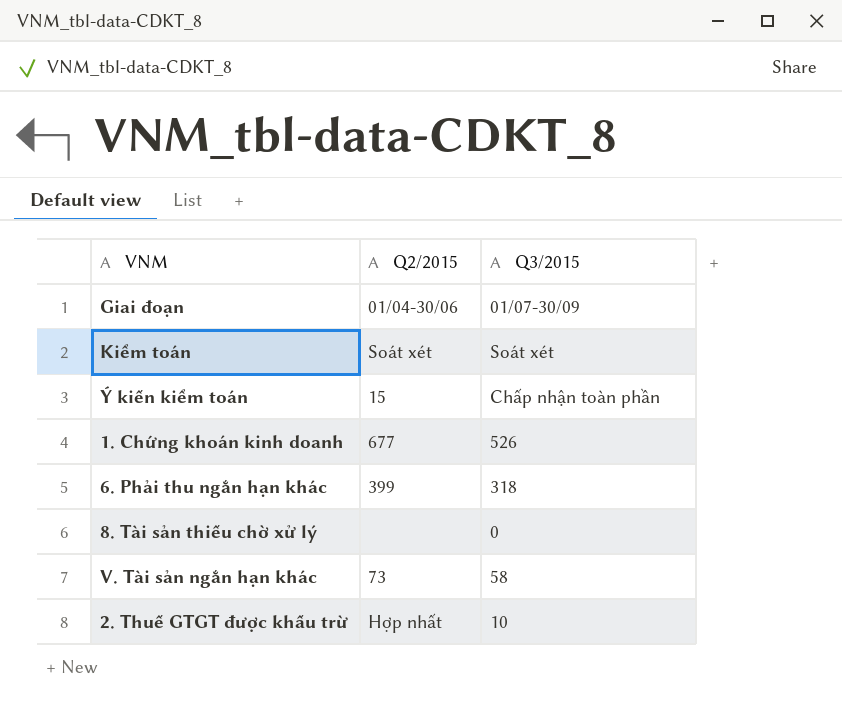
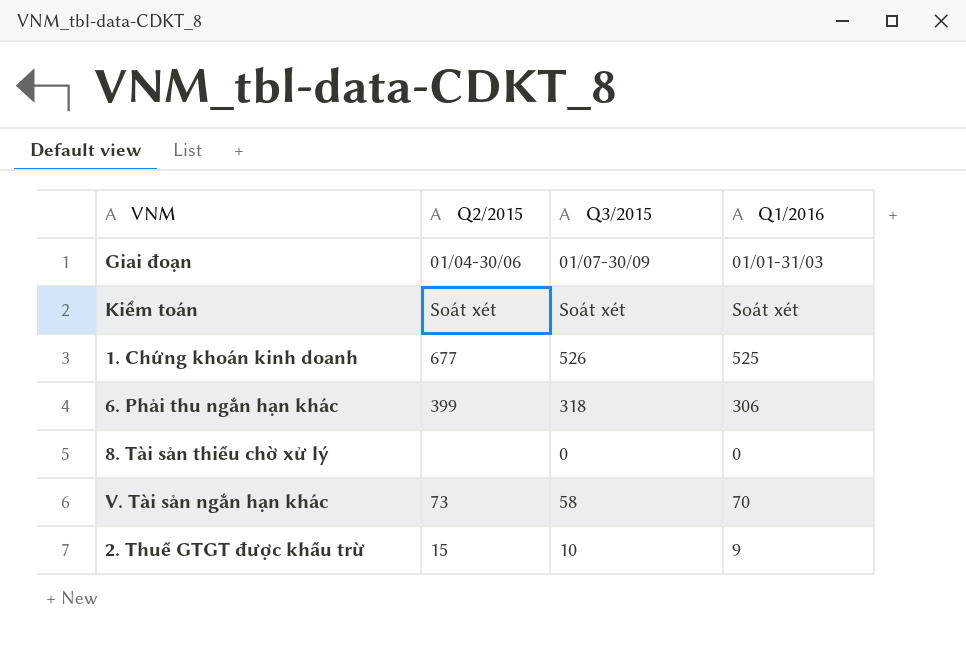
column Q1/2016 | position: none -> 4
row Ý kiến kiểm toán: 15 | Chấp nhận toàn phần -> none
2. Thuế GTGT được khấu trừ | Q2/2015: Hợp nhất -> 15

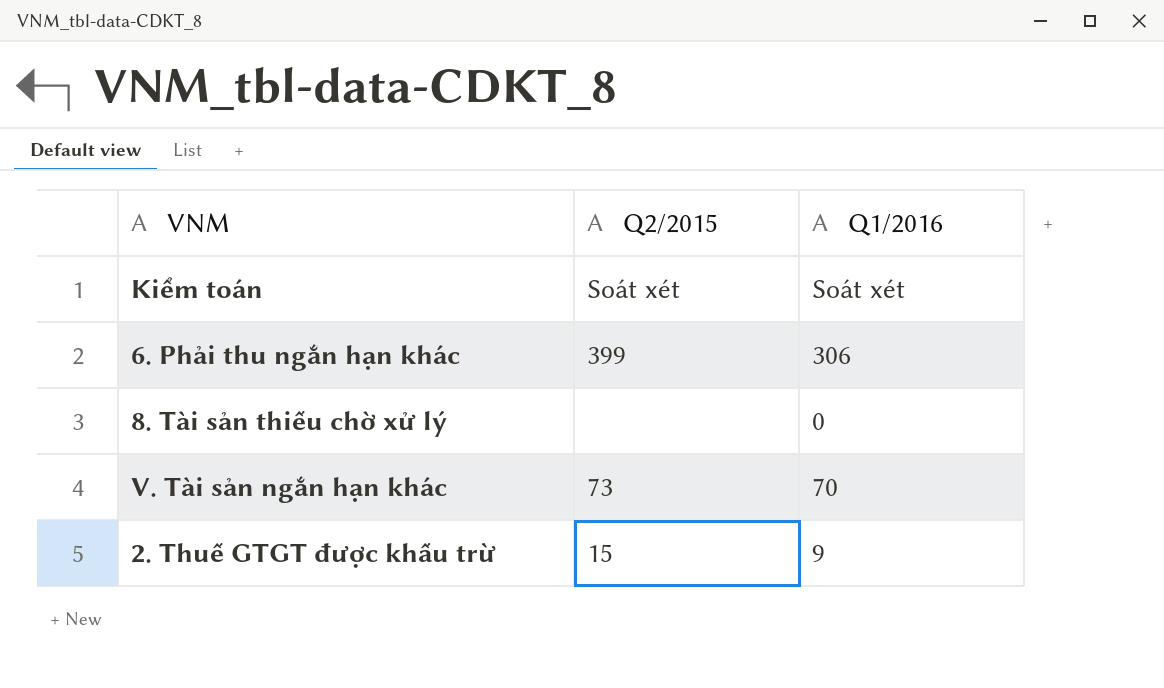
column Q3/2015 | position: 3 -> none
row Giai đoạn: 01/04-30/06 | 01/07-30/09 | 01/01-31/03 -> none
row 1. Chứng khoán kinh doanh: 677 | 526 | 525 -> none

